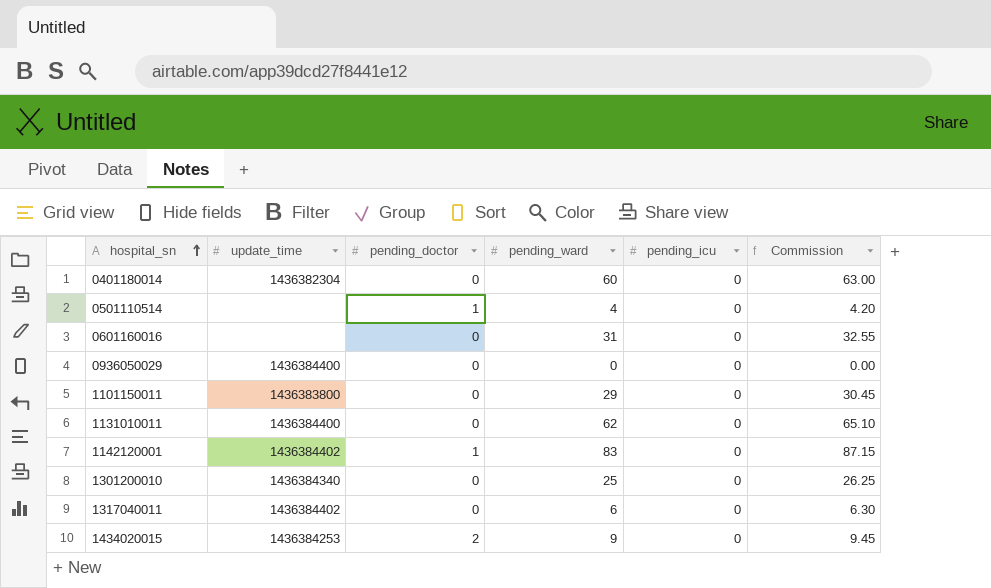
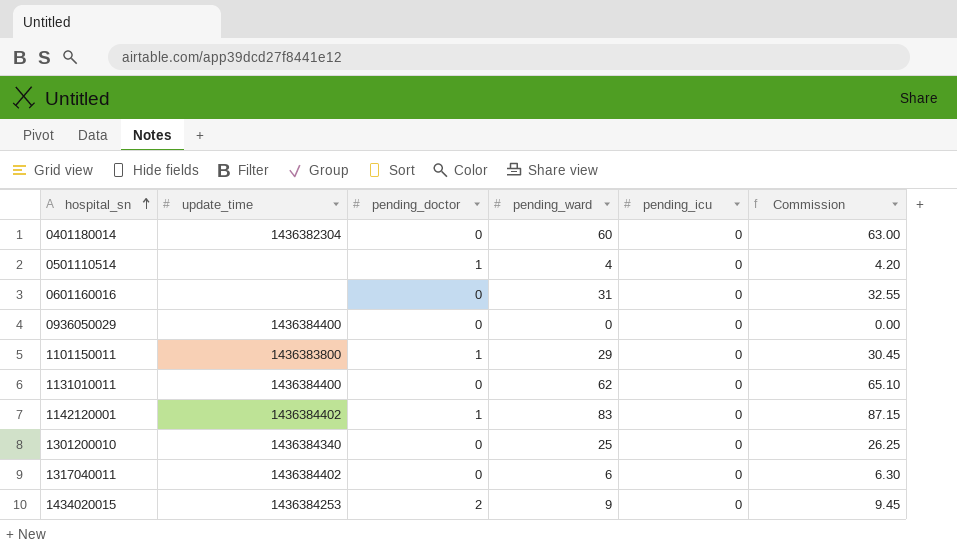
1101150011 | pending_doctor: 0 -> 1

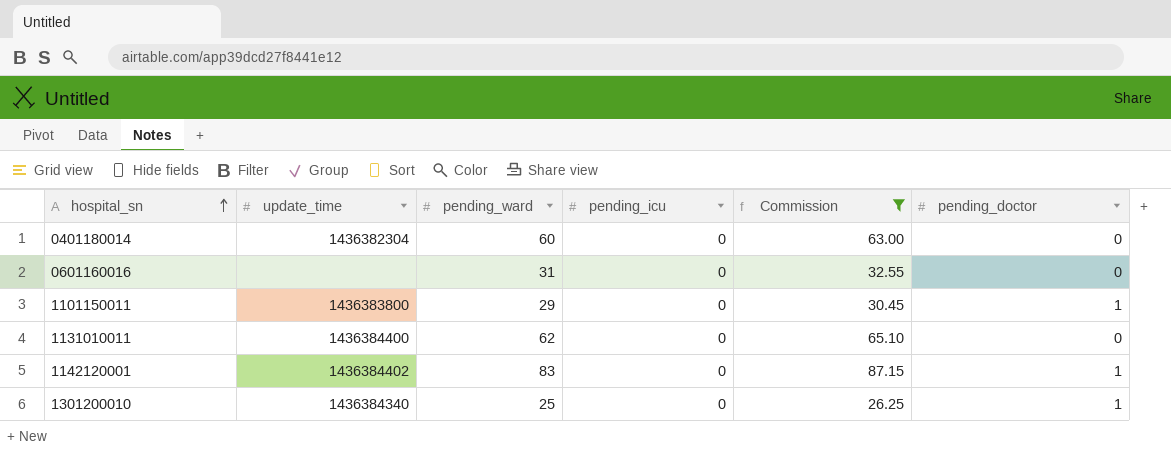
filter: none -> Commission >= 26.25
column pending_doctor | position: 3 -> 6
1301200010 | pending_doctor: 0 -> 1

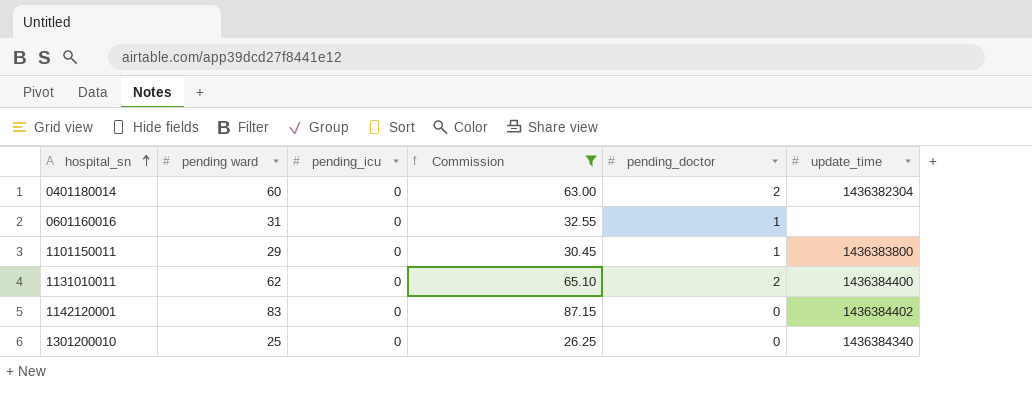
column name: pending_ward -> pending ward
column update_time | position: 2 -> 6
0401180014 | pending_doctor: 0 -> 2
0601160016 | pending_doctor: 0 -> 1
1131010011 | pending_doctor: 0 -> 2
1142120001 | pending_doctor: 1 -> 0
1301200010 | pending_doctor: 1 -> 0

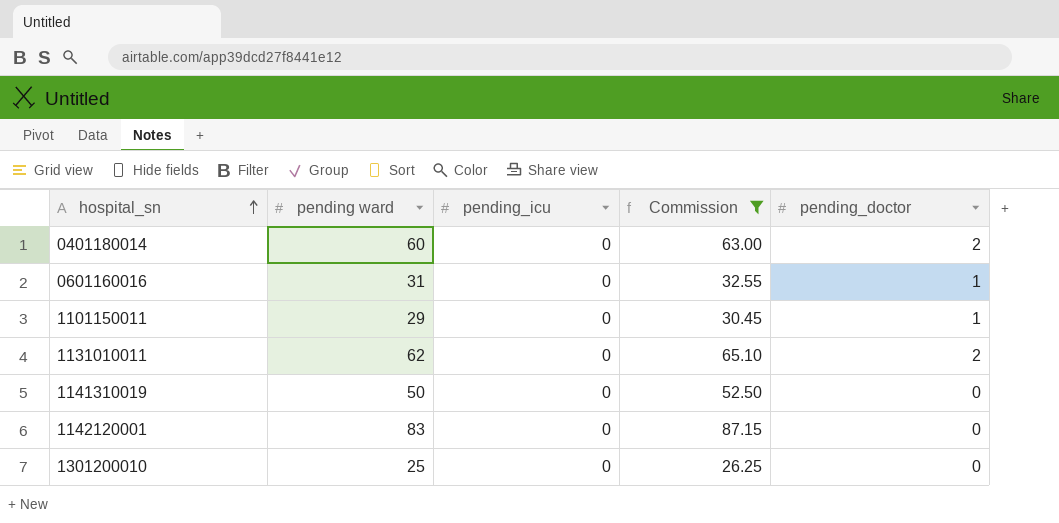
column update_time | position: 6 -> none
row 1141310019: none -> 50 | 0 | 52.50 | 0

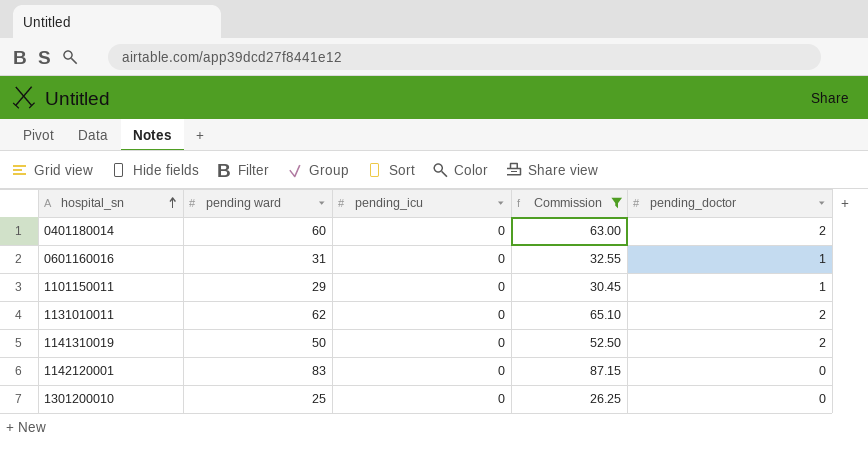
1141310019 | pending_doctor: 0 -> 2

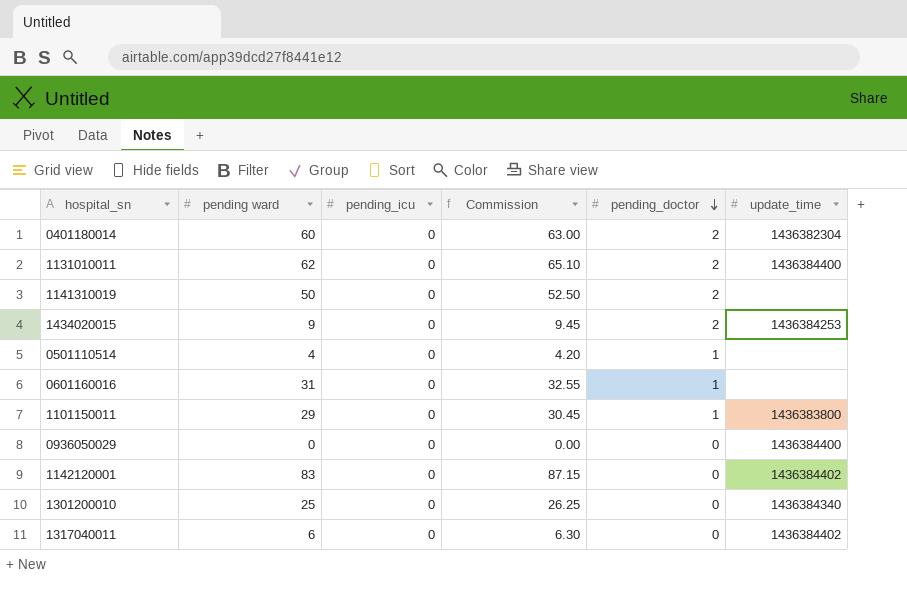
filter: Commission >= 26.25 -> none
row order: hospital_sn ascending -> pending_doctor descending
column update_time | position: none -> 6

